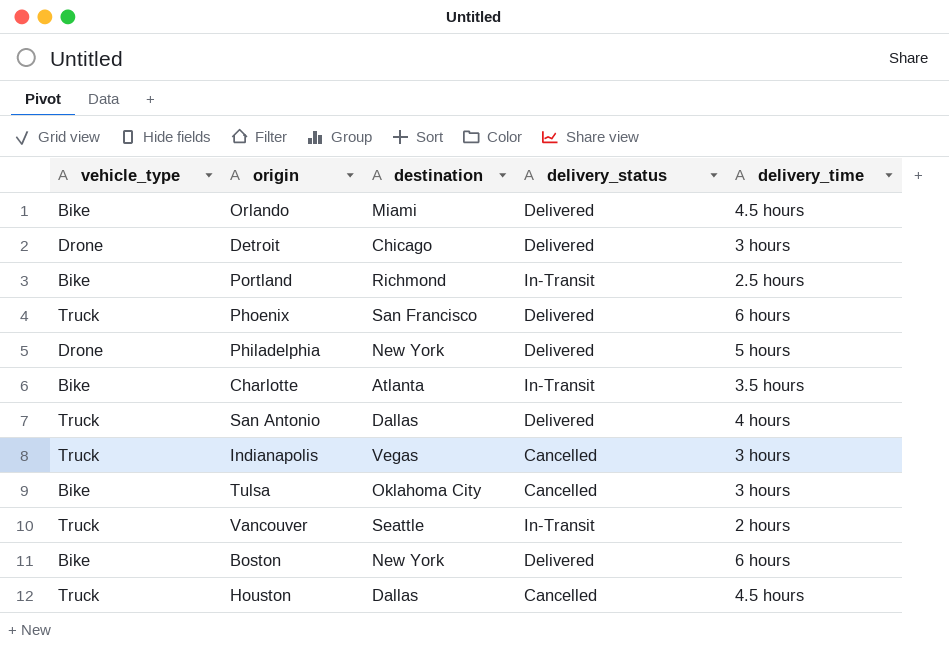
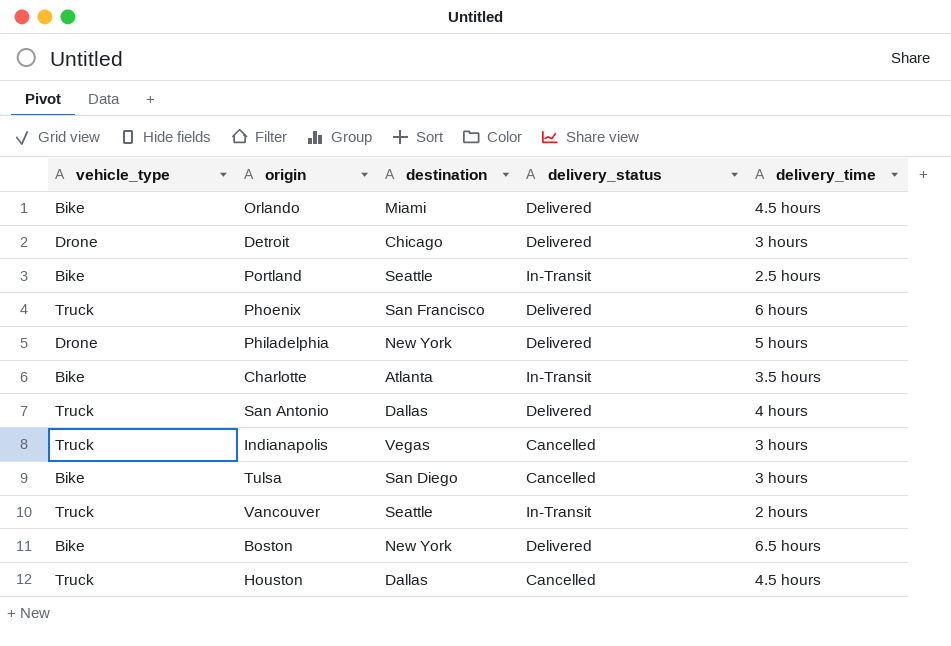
Portland | destination: Richmond -> Seattle
Tulsa | destination: Oklahoma City -> San Diego
Boston | delivery_time: 6 hours -> 6.5 hours

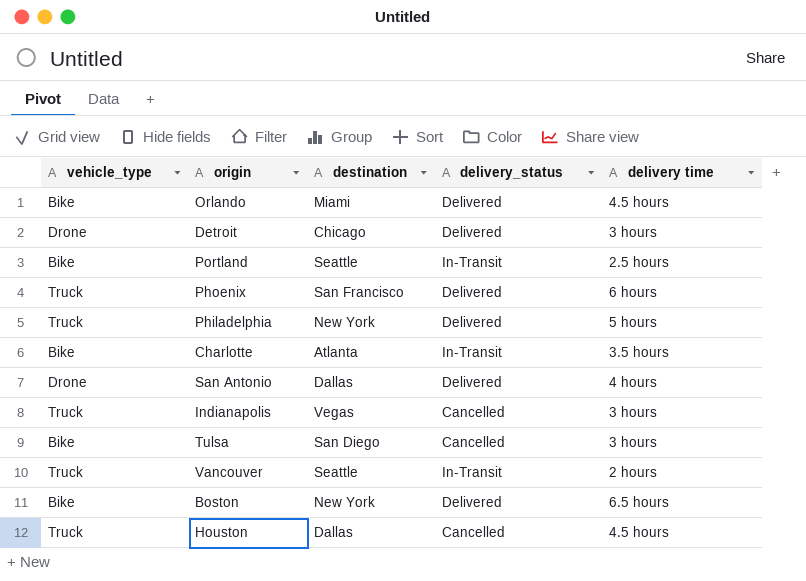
column name: delivery_time -> delivery time
Philadelphia | vehicle_type: Drone -> Truck
San Antonio | vehicle_type: Truck -> Drone

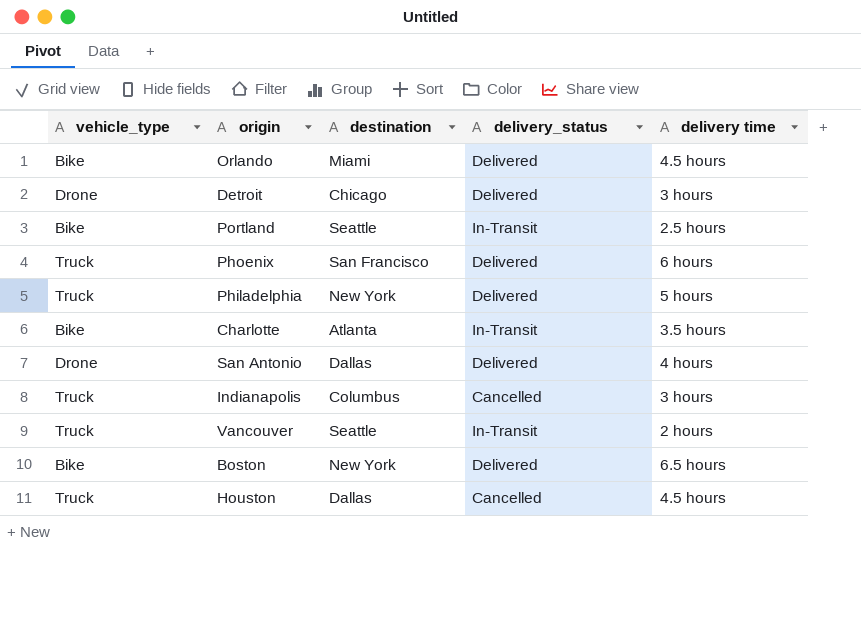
row Tulsa: Bike | San Diego | Cancelled | 3 hours -> none
Indianapolis | destination: Vegas -> Columbus

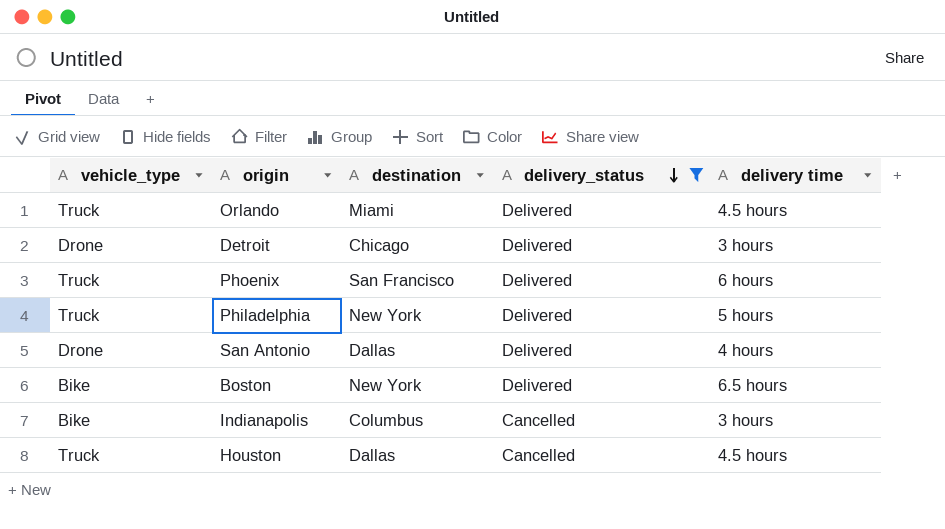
filter: none -> delivery_status != In-Transit
row order: none -> delivery_status descending
Orlando | vehicle_type: Bike -> Truck
Indianapolis | vehicle_type: Truck -> Bike

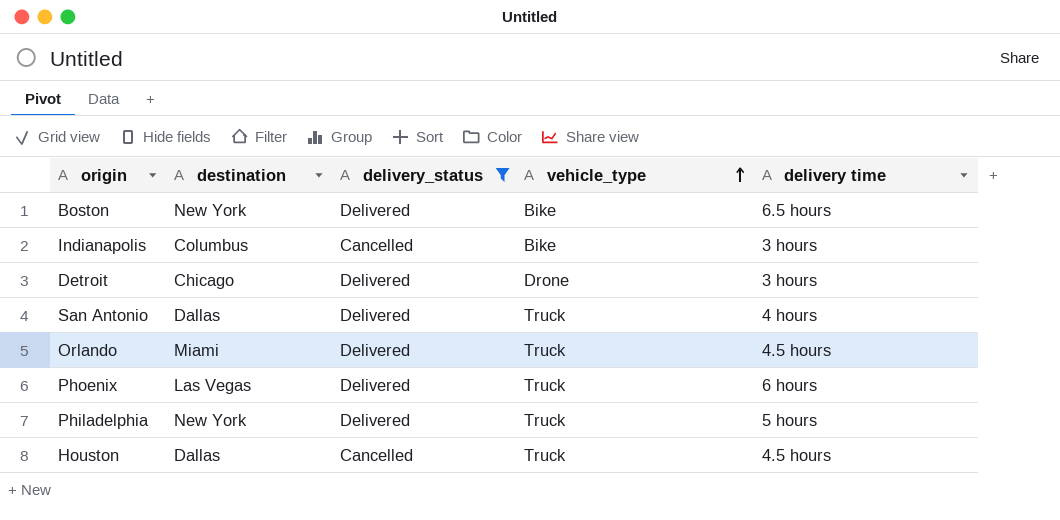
row order: delivery_status descending -> vehicle_type ascending
column vehicle_type | position: 1 -> 4
San Antonio | vehicle_type: Drone -> Truck
Phoenix | destination: San Francisco -> Las Vegas

